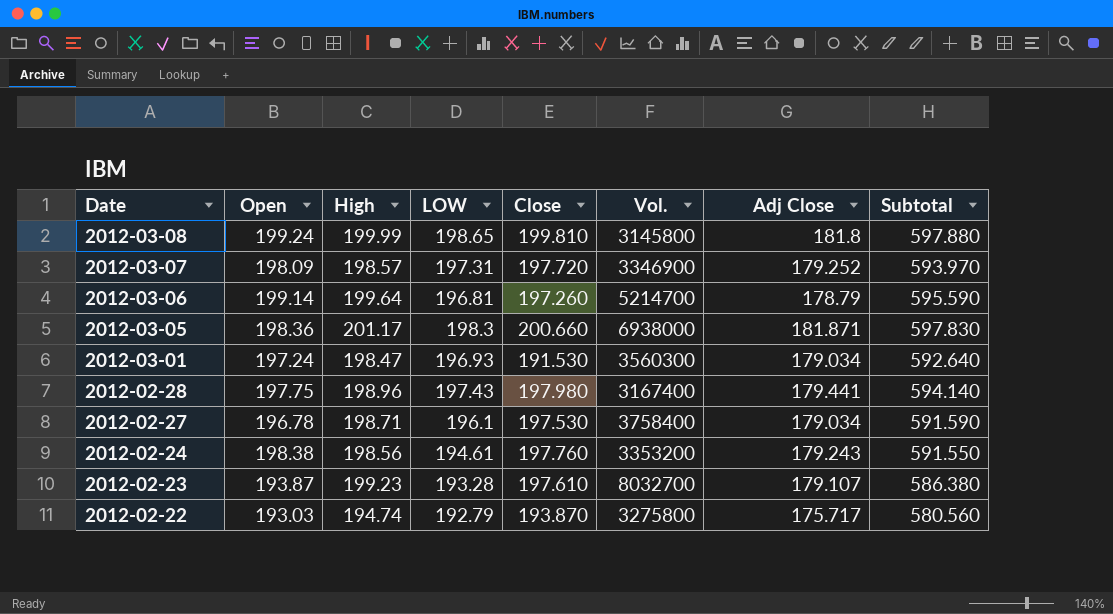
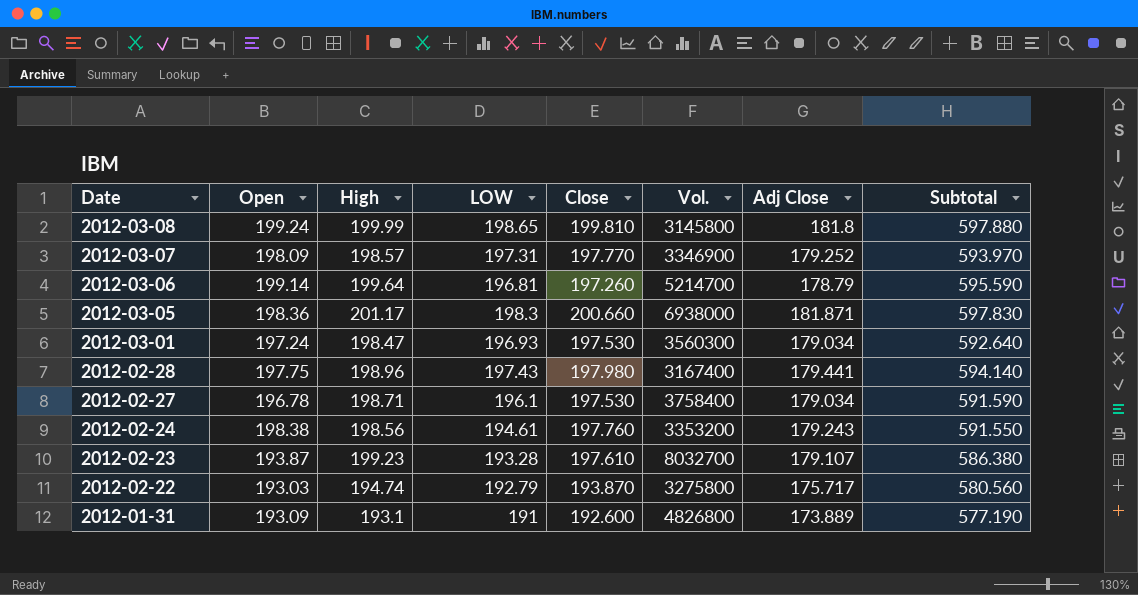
2012-03-07 | Close: 197.720 -> 197.770
2012-03-01 | Close: 191.530 -> 197.530
row 2012-01-31: none -> 193.09 | 193.1 | 191 | 192.600 | 4826800 | 173.889 | 577.190

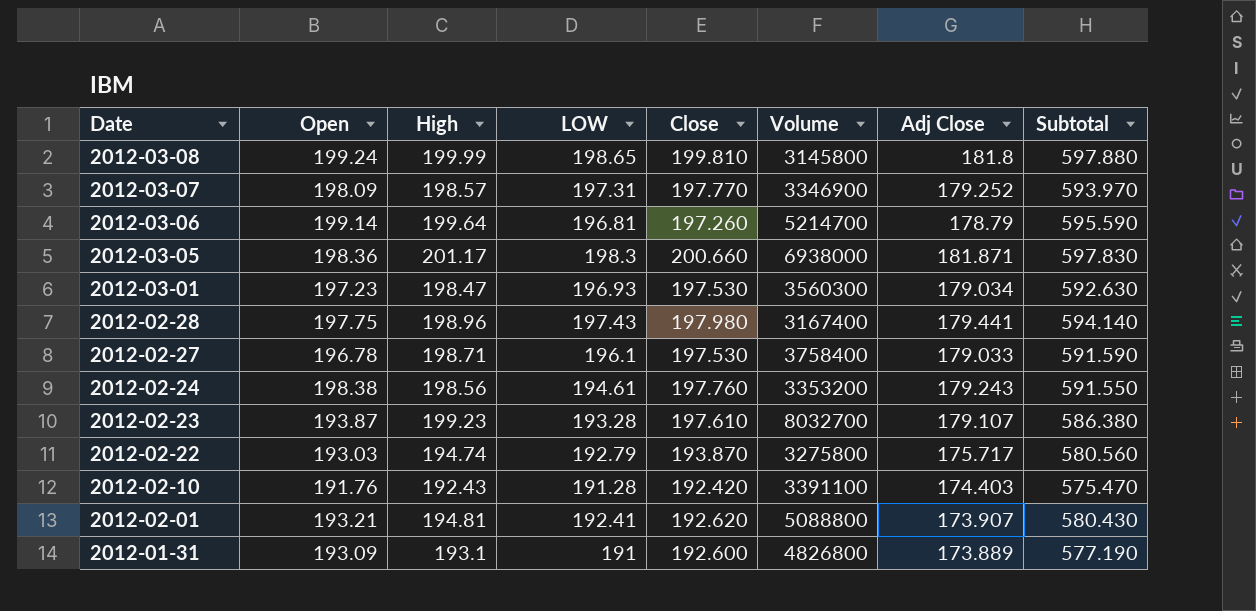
column name: Vol. -> Volume
2012-03-01 | Open: 197.24 -> 197.23
2012-03-01 | Subtotal: 592.640 -> 592.630
2012-02-27 | Adj Close: 179.034 -> 179.033
row 2012-02-10: none -> 191.76 | 192.43 | 191.28 | 192.420 | 3391100 | 174.403 | 575.470
row 2012-02-01: none -> 193.21 | 194.81 | 192.41 | 192.620 | 5088800 | 173.907 | 580.430

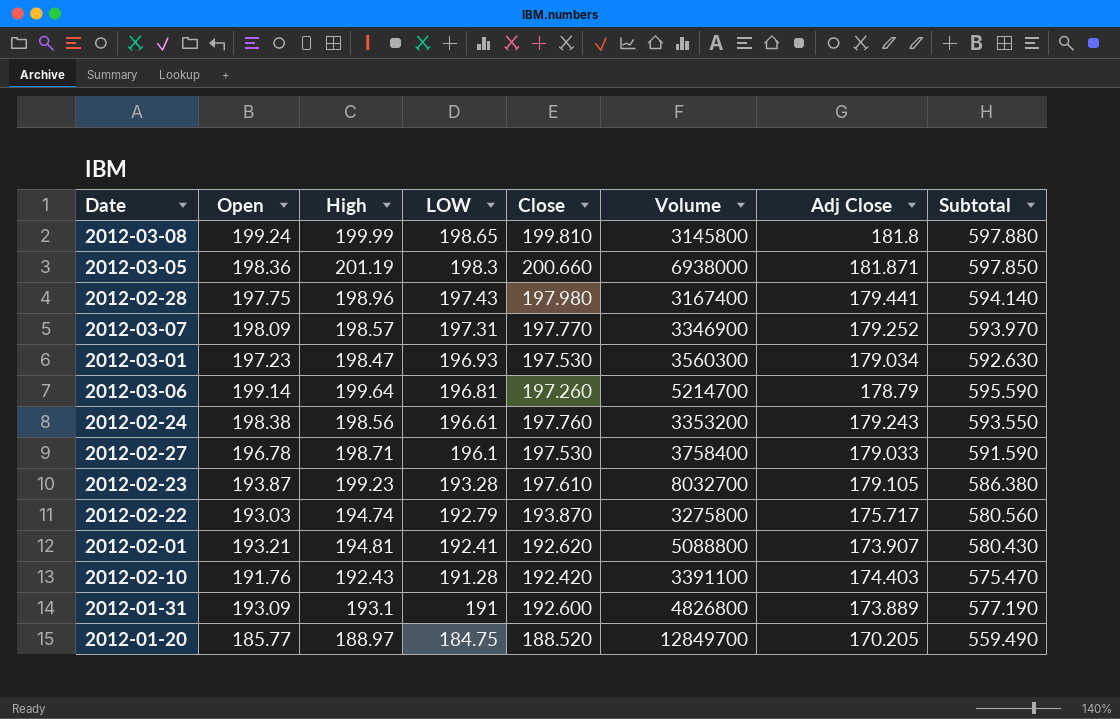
row order: Date descending -> LOW descending
2012-03-05 | High: 201.17 -> 201.19
2012-03-05 | Subtotal: 597.830 -> 597.850
2012-02-24 | LOW: 194.61 -> 196.61
2012-02-24 | Subtotal: 591.550 -> 593.550
2012-02-23 | Adj Close: 179.107 -> 179.105
row 2012-01-20: none -> 185.77 | 188.97 | 184.75 | 188.520 | 12849700 | 170.205 | 559.490

